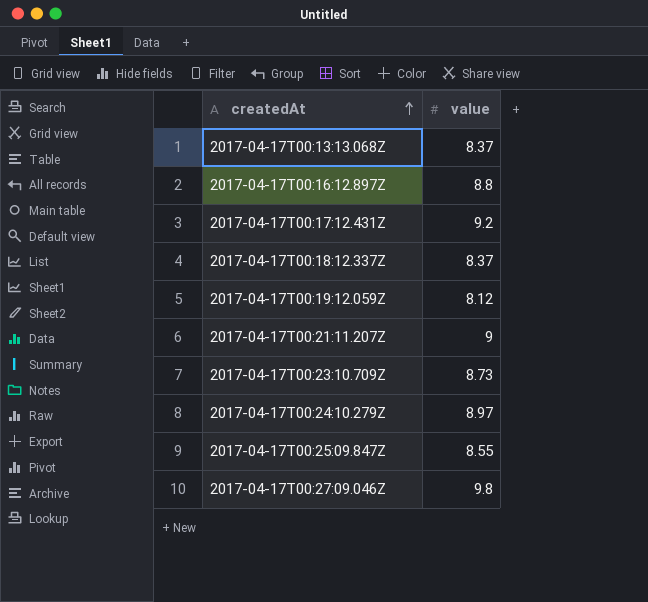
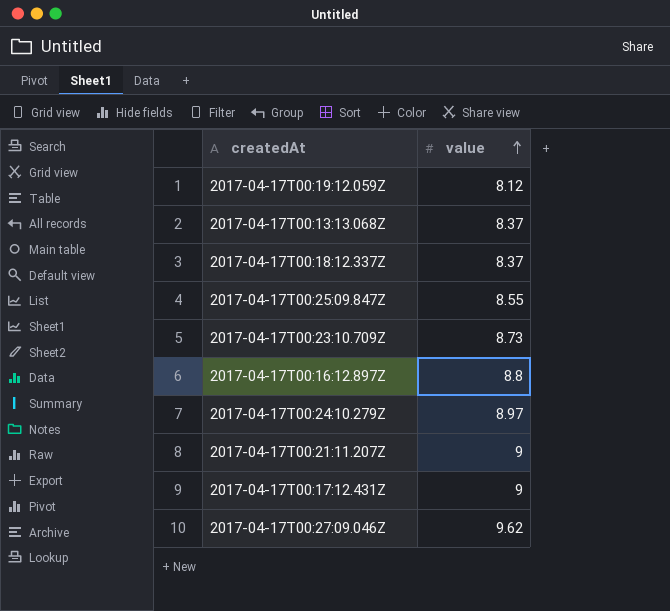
row order: createdAt ascending -> value ascending
2017-04-17T00:17:12.431Z | value: 9.2 -> 9
2017-04-17T00:27:09.046Z | value: 9.8 -> 9.62

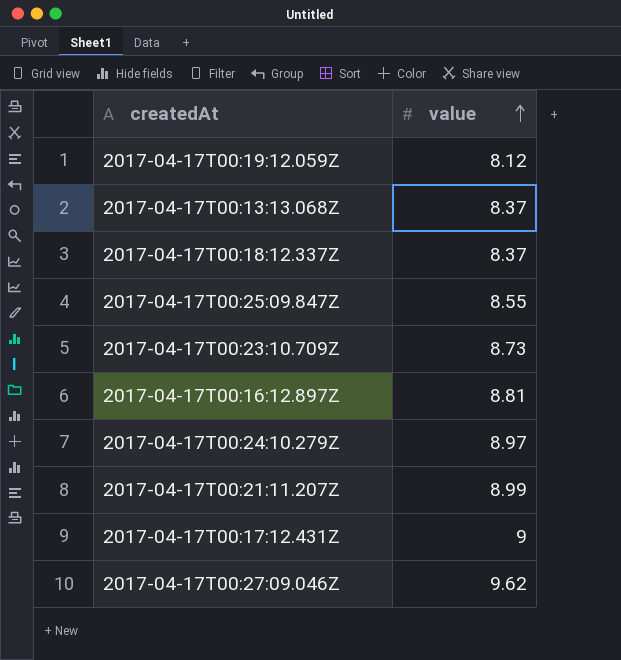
2017-04-17T00:16:12.897Z | value: 8.8 -> 8.81
2017-04-17T00:21:11.207Z | value: 9 -> 8.99

